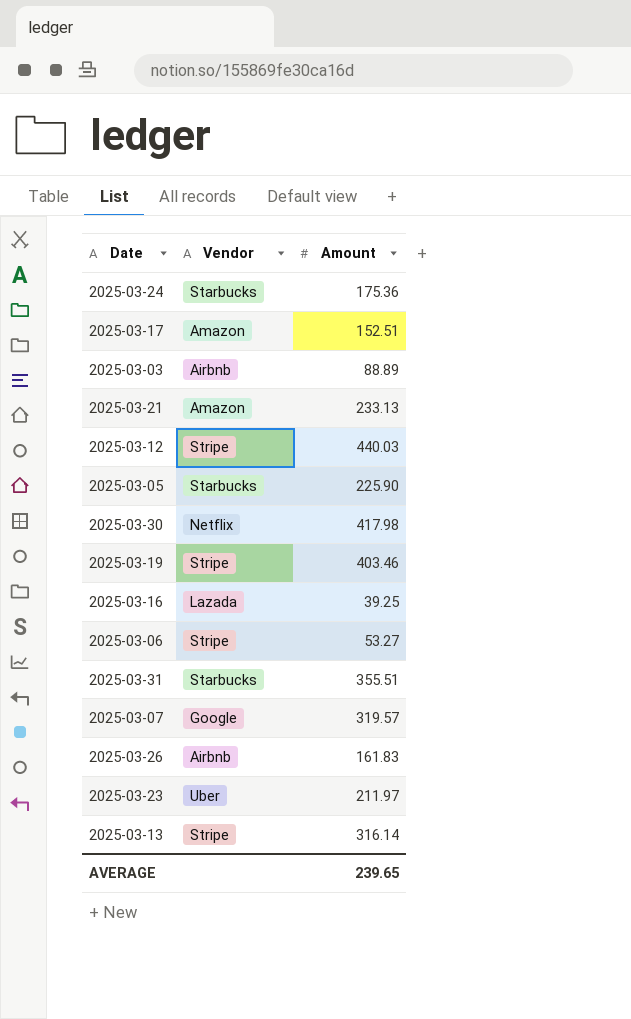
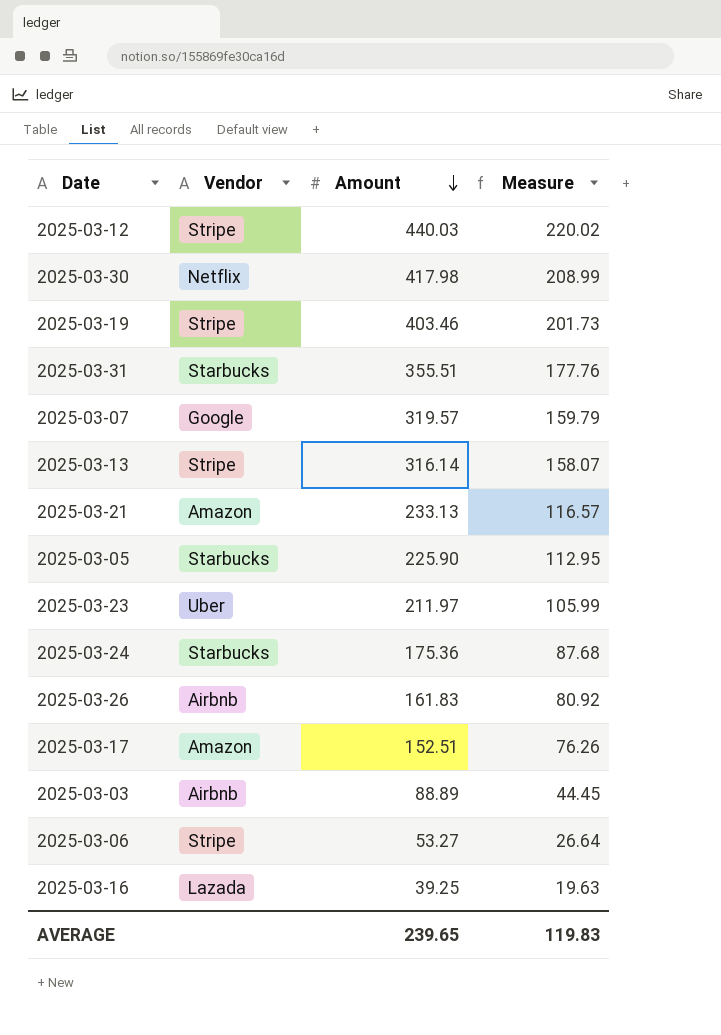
row order: none -> Amount descending
column Measure | formula: none -> [Amount] * 0.5

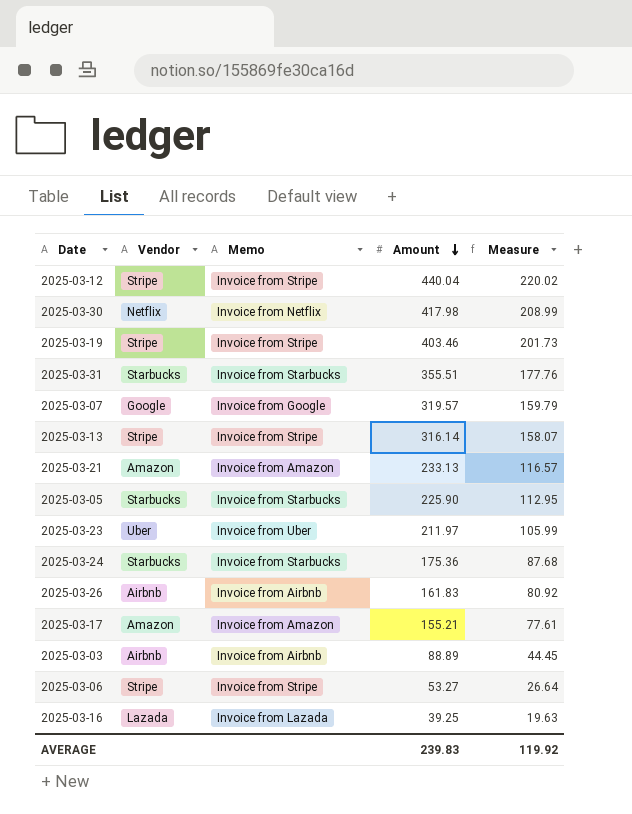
column Memo | position: none -> 3
2025-03-12 | Amount: 440.03 -> 440.04
2025-03-17 | Amount: 152.51 -> 155.21
2025-03-17 | Measure: 76.26 -> 77.61
AVERAGE | Amount: 239.65 -> 239.83
AVERAGE | Measure: 119.83 -> 119.92

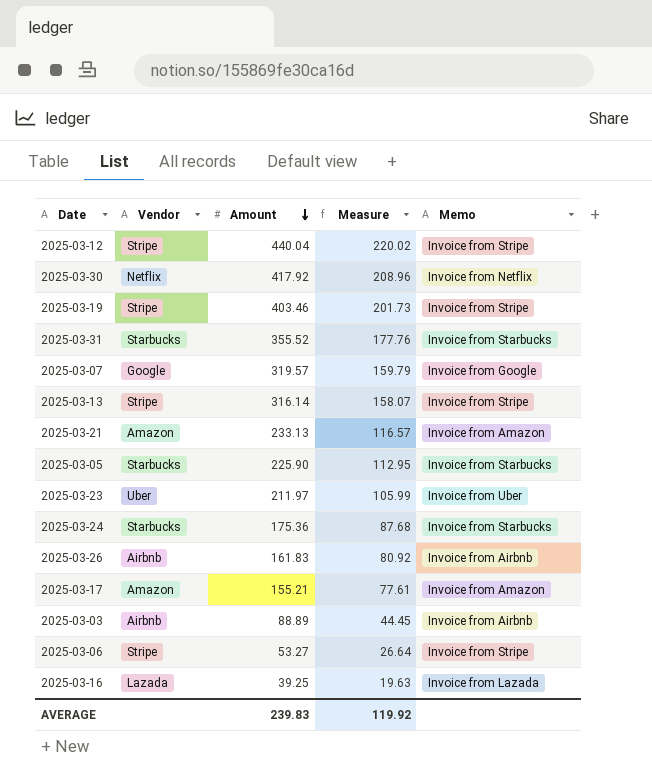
column Memo | position: 3 -> 5
2025-03-30 | Amount: 417.98 -> 417.92
2025-03-30 | Measure: 208.99 -> 208.96
2025-03-31 | Amount: 355.51 -> 355.52

